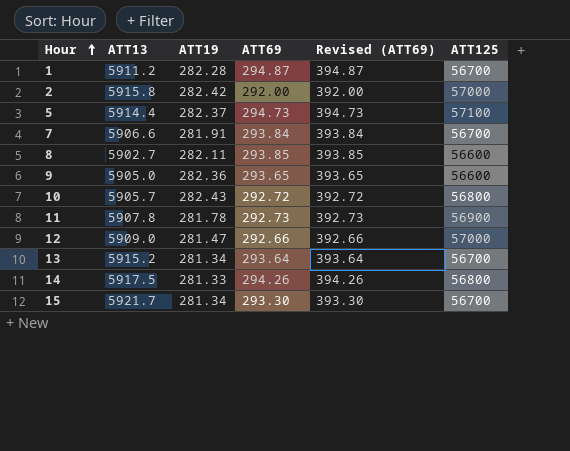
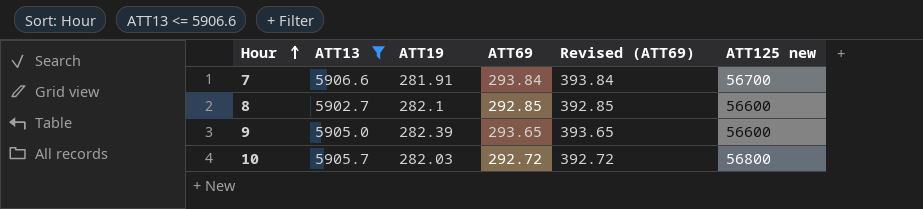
filter: none -> ATT13 <= 5906.6
column name: ATT125 -> ATT125 new
8 | ATT19: 282.11 -> 282.1
8 | ATT69: 293.85 -> 292.85
8 | Revised (ATT69): 393.85 -> 392.85
9 | ATT19: 282.36 -> 282.39
10 | ATT19: 282.43 -> 282.03

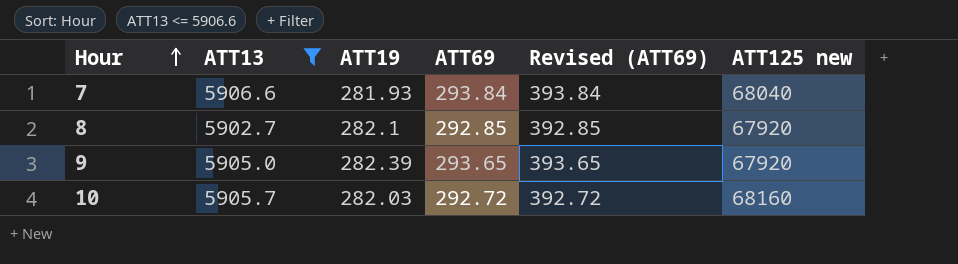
7 | ATT19: 281.91 -> 281.93
7 | ATT125 new: 56700 -> 68040
8 | ATT125 new: 56600 -> 67920
9 | ATT125 new: 56600 -> 67920
10 | ATT125 new: 56800 -> 68160

